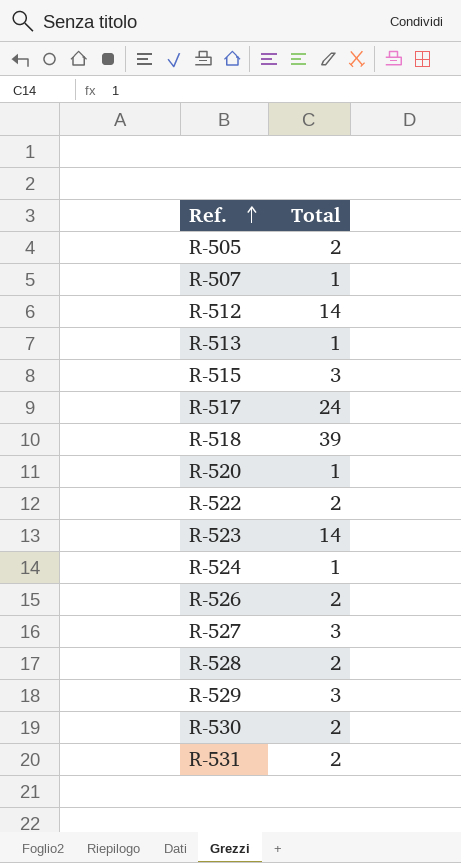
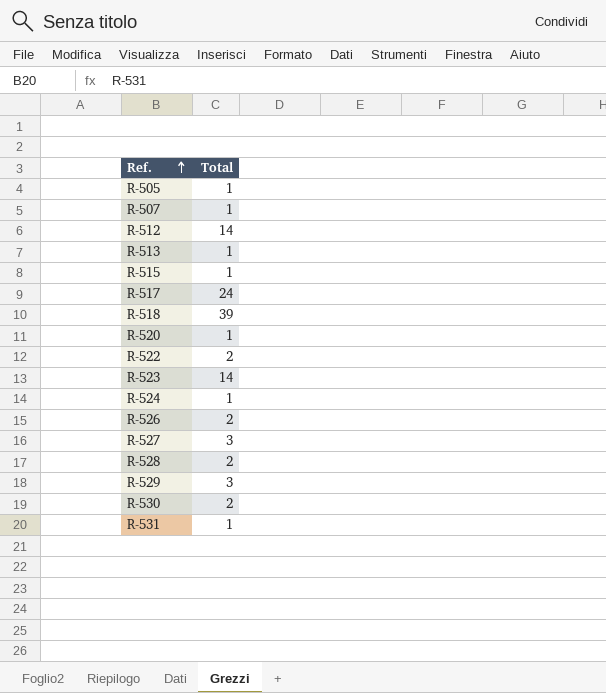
R-505 | Total: 2 -> 1
R-515 | Total: 3 -> 1
R-531 | Total: 2 -> 1

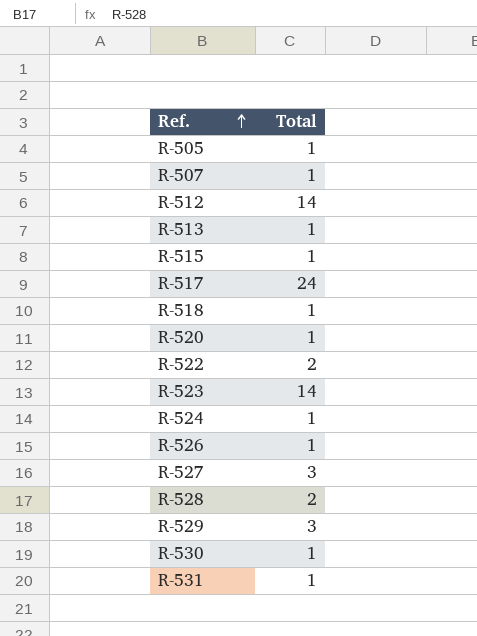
R-518 | Total: 39 -> 1
R-526 | Total: 2 -> 1
R-530 | Total: 2 -> 1

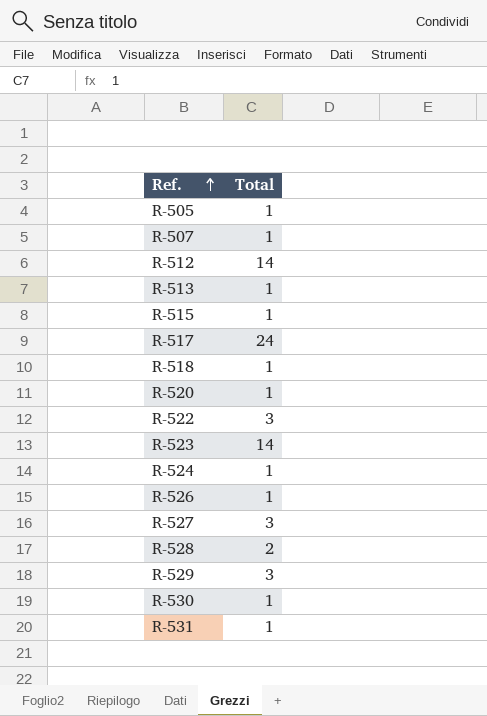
R-522 | Total: 2 -> 3

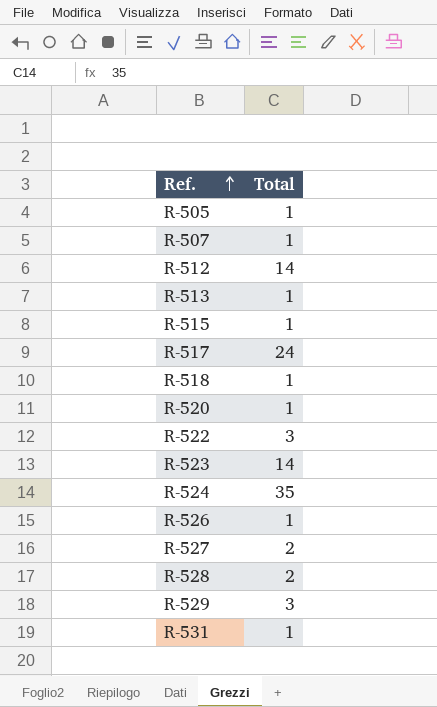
row R-530: 1 -> none
R-524 | Total: 1 -> 35
R-527 | Total: 3 -> 2

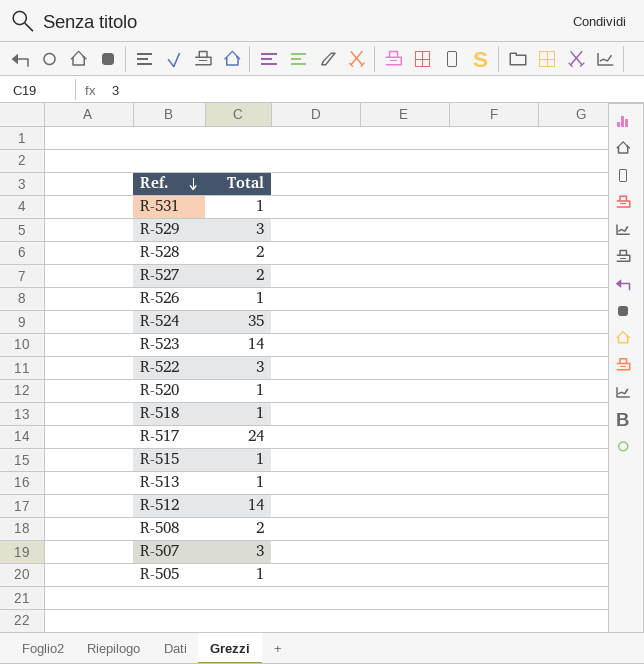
row order: Ref. ascending -> Ref. descending
row R-508: none -> 2
R-507 | Total: 1 -> 3

